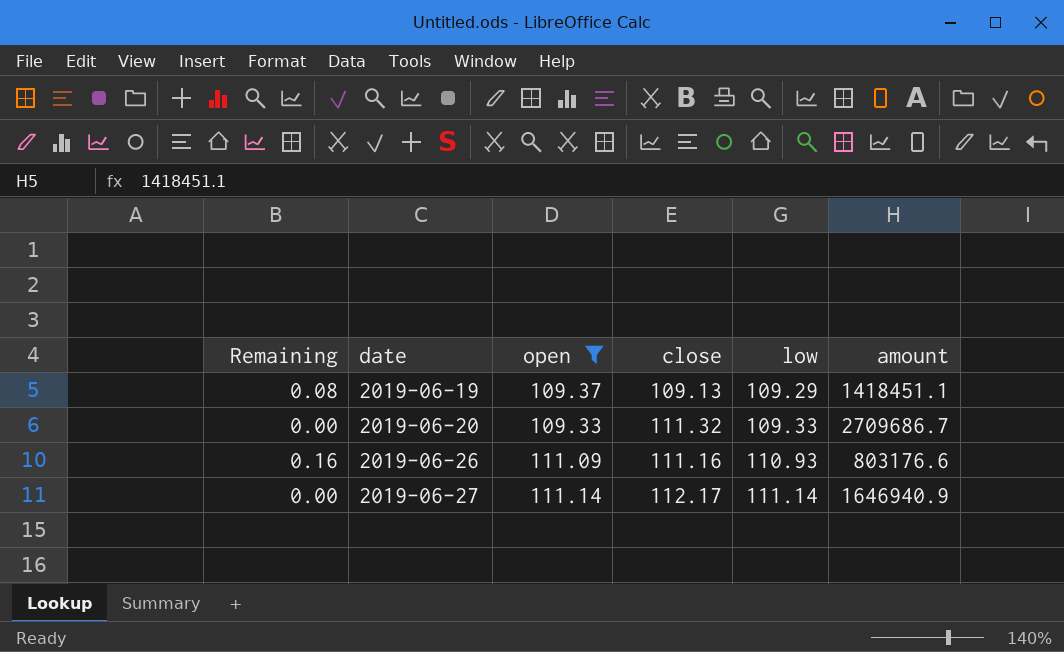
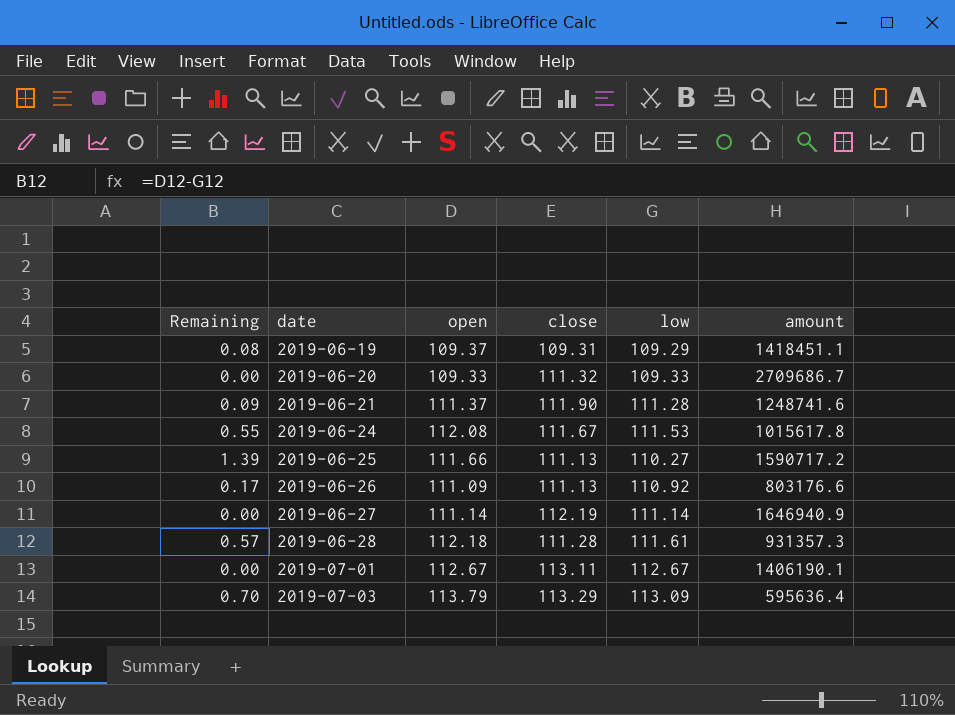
filter: open <= 111.14 -> none
2019-06-19 | close: 109.13 -> 109.31
2019-06-26 | Remaining: 0.16 -> 0.17
2019-06-26 | close: 111.16 -> 111.13
2019-06-26 | low: 110.93 -> 110.92
2019-06-27 | close: 112.17 -> 112.19

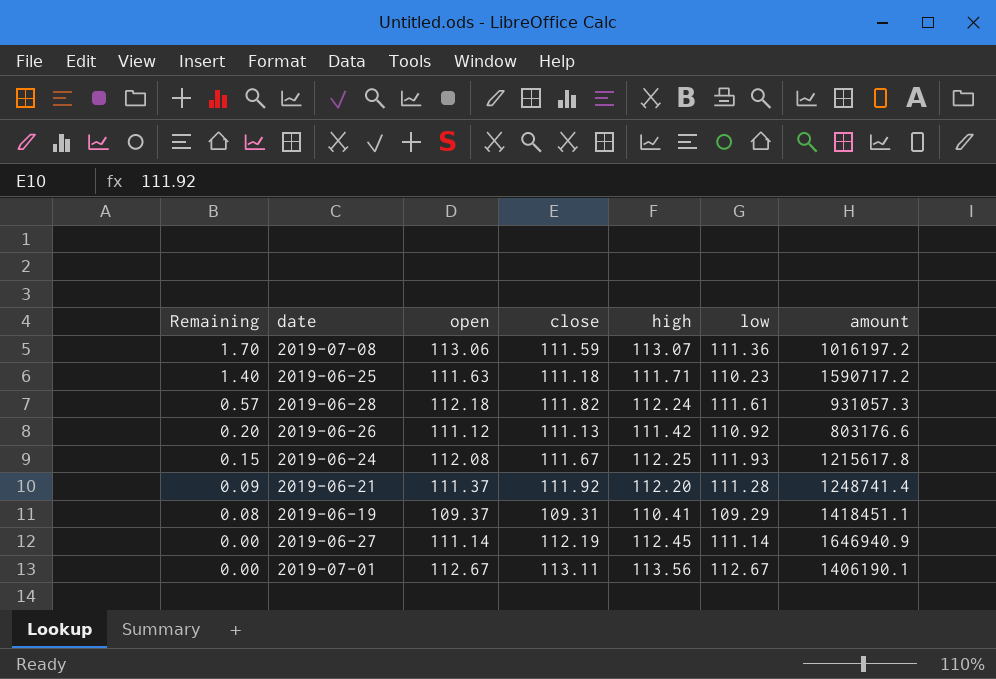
row order: date ascending -> Remaining descending
column high | position: none -> 5
row 2019-06-20: 0.00 | 109.33 | 111.32 | 109.33 | 2709686.7 -> none
row 2019-07-03: 0.70 | 113.79 | 113.29 | 113.09 | 595636.4 -> none
row 2019-07-08: none -> 1.70 | 113.06 | 111.59 | 113.07 | 111.36 | 1016197.2
2019-06-25 | Remaining: 1.39 -> 1.40
2019-06-25 | open: 111.66 -> 111.63
2019-06-25 | close: 111.13 -> 111.18
2019-06-25 | low: 110.27 -> 110.23
2019-06-28 | close: 111.28 -> 111.82
2019-06-28 | amount: 931357.3 -> 931057.3
2019-06-26 | Remaining: 0.17 -> 0.20
2019-06-26 | open: 111.09 -> 111.12
2019-06-24 | Remaining: 0.55 -> 0.15
2019-06-24 | low: 111.53 -> 111.93
2019-06-24 | amount: 1015617.8 -> 1215617.8
2019-06-21 | close: 111.90 -> 111.92
2019-06-21 | amount: 1248741.6 -> 1248741.4

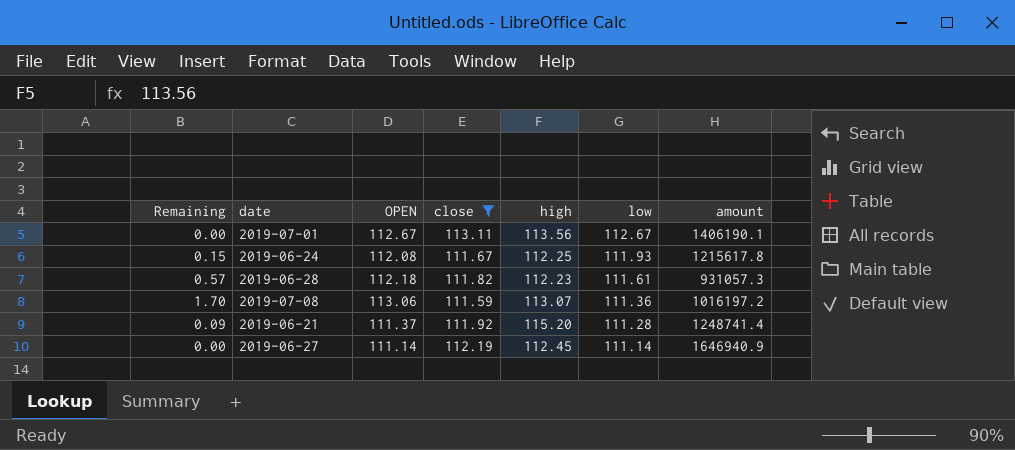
filter: none -> close >= 111.59
row order: Remaining descending -> low descending
column name: open -> OPEN
2019-06-28 | high: 112.24 -> 112.23
2019-06-21 | high: 112.20 -> 115.20

